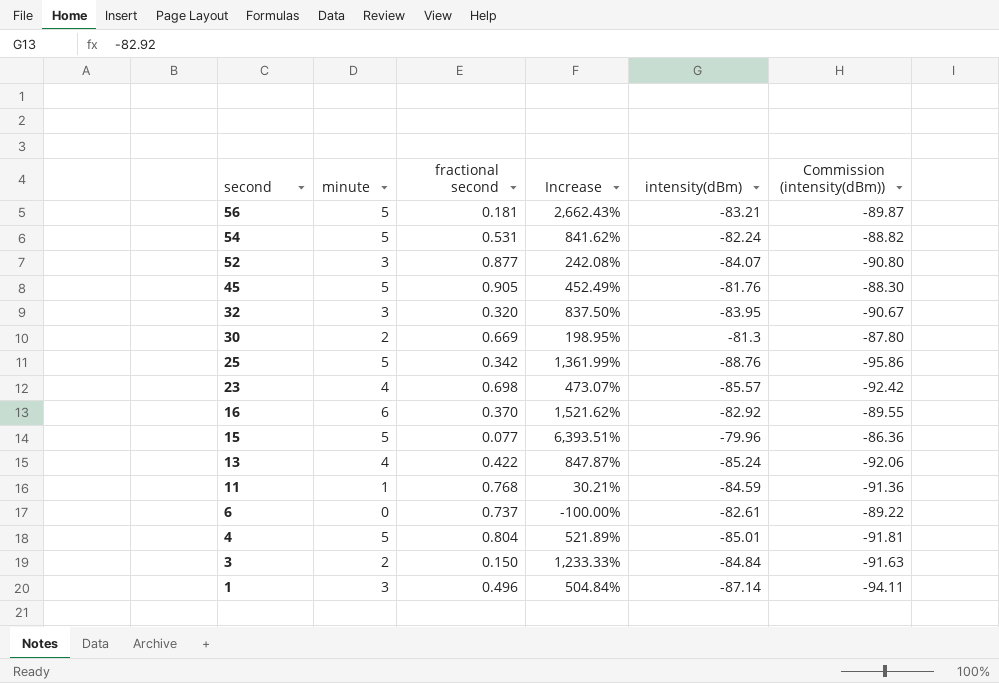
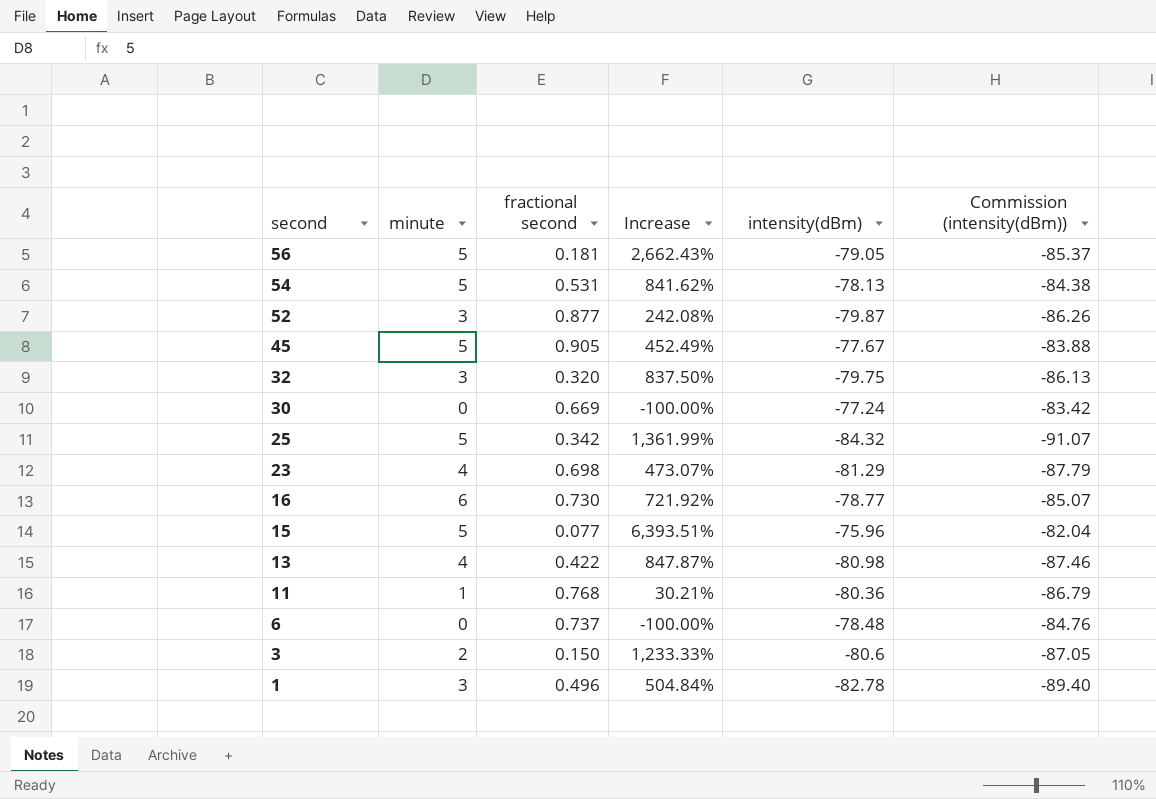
row 4: 5 | 0.804 | 521.89% | -85.01 | -91.81 -> none
56 | intensity(dBm): -83.21 -> -79.05
56 | Commission (intensity(dBm)): -89.87 -> -85.37
54 | intensity(dBm): -82.24 -> -78.13
54 | Commission (intensity(dBm)): -88.82 -> -84.38
52 | intensity(dBm): -84.07 -> -79.87
52 | Commission (intensity(dBm)): -90.80 -> -86.26
45 | intensity(dBm): -81.76 -> -77.67
45 | Commission (intensity(dBm)): -88.30 -> -83.88
32 | intensity(dBm): -83.95 -> -79.75
32 | Commission (intensity(dBm)): -90.67 -> -86.13
30 | minute: 2 -> 0
30 | Increase: 198.95% -> -100.00%
30 | intensity(dBm): -81.3 -> -77.24
30 | Commission (intensity(dBm)): -87.80 -> -83.42
25 | intensity(dBm): -88.76 -> -84.32
25 | Commission (intensity(dBm)): -95.86 -> -91.07
23 | intensity(dBm): -85.57 -> -81.29
23 | Commission (intensity(dBm)): -92.42 -> -87.79
16 | fractional second: 0.370 -> 0.730
16 | Increase: 1,521.62% -> 721.92%
16 | intensity(dBm): -82.92 -> -78.77
16 | Commission (intensity(dBm)): -89.55 -> -85.07
15 | intensity(dBm): -79.96 -> -75.96
15 | Commission (intensity(dBm)): -86.36 -> -82.04
13 | intensity(dBm): -85.24 -> -80.98
13 | Commission (intensity(dBm)): -92.06 -> -87.46
11 | intensity(dBm): -84.59 -> -80.36
11 | Commission (intensity(dBm)): -91.36 -> -86.79
6 | intensity(dBm): -82.61 -> -78.48
6 | Commission (intensity(dBm)): -89.22 -> -84.76
3 | intensity(dBm): -84.84 -> -80.6
3 | Commission (intensity(dBm)): -91.63 -> -87.05
1 | intensity(dBm): -87.14 -> -82.78
1 | Commission (intensity(dBm)): -94.11 -> -89.40

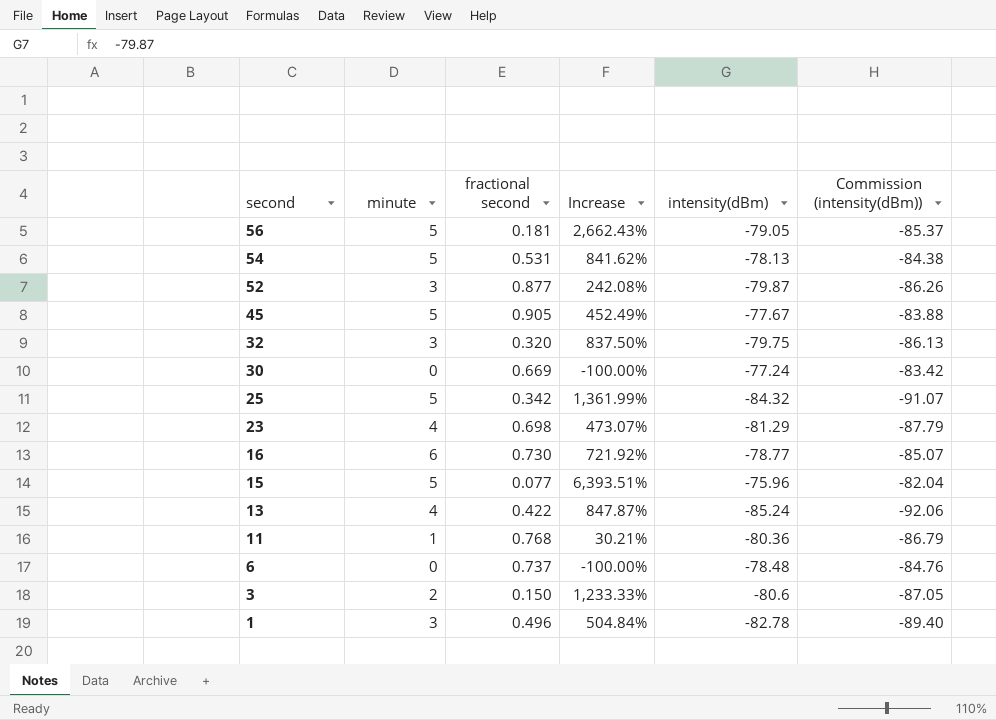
13 | intensity(dBm): -80.98 -> -85.24
13 | Commission (intensity(dBm)): -87.46 -> -92.06

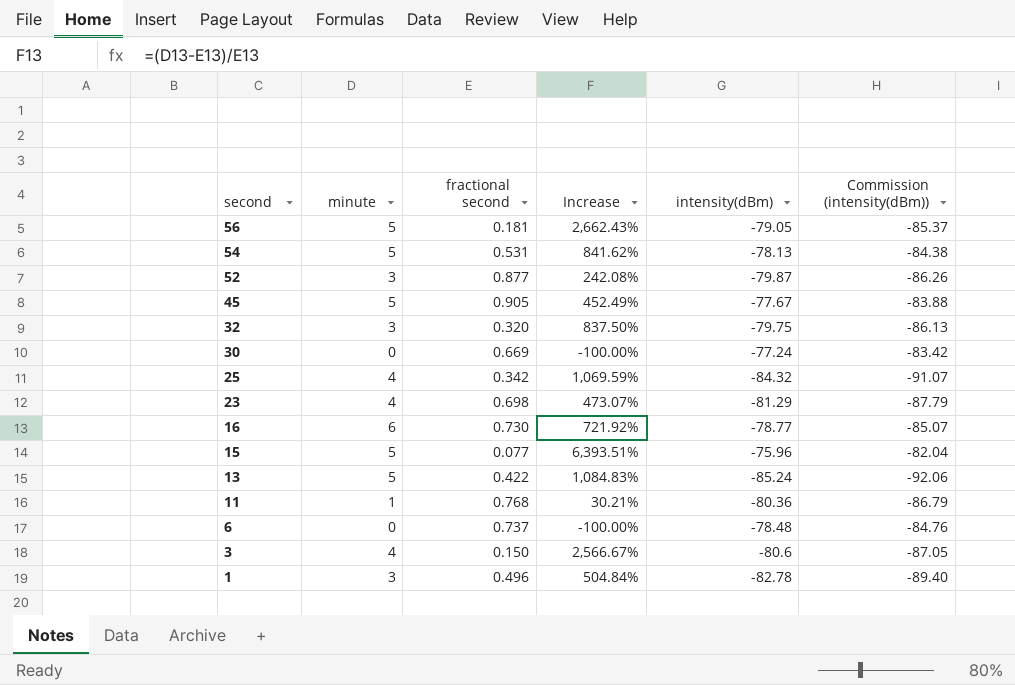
25 | minute: 5 -> 4
25 | Increase: 1,361.99% -> 1,069.59%
13 | minute: 4 -> 5
13 | Increase: 847.87% -> 1,084.83%
3 | minute: 2 -> 4
3 | Increase: 1,233.33% -> 2,566.67%

